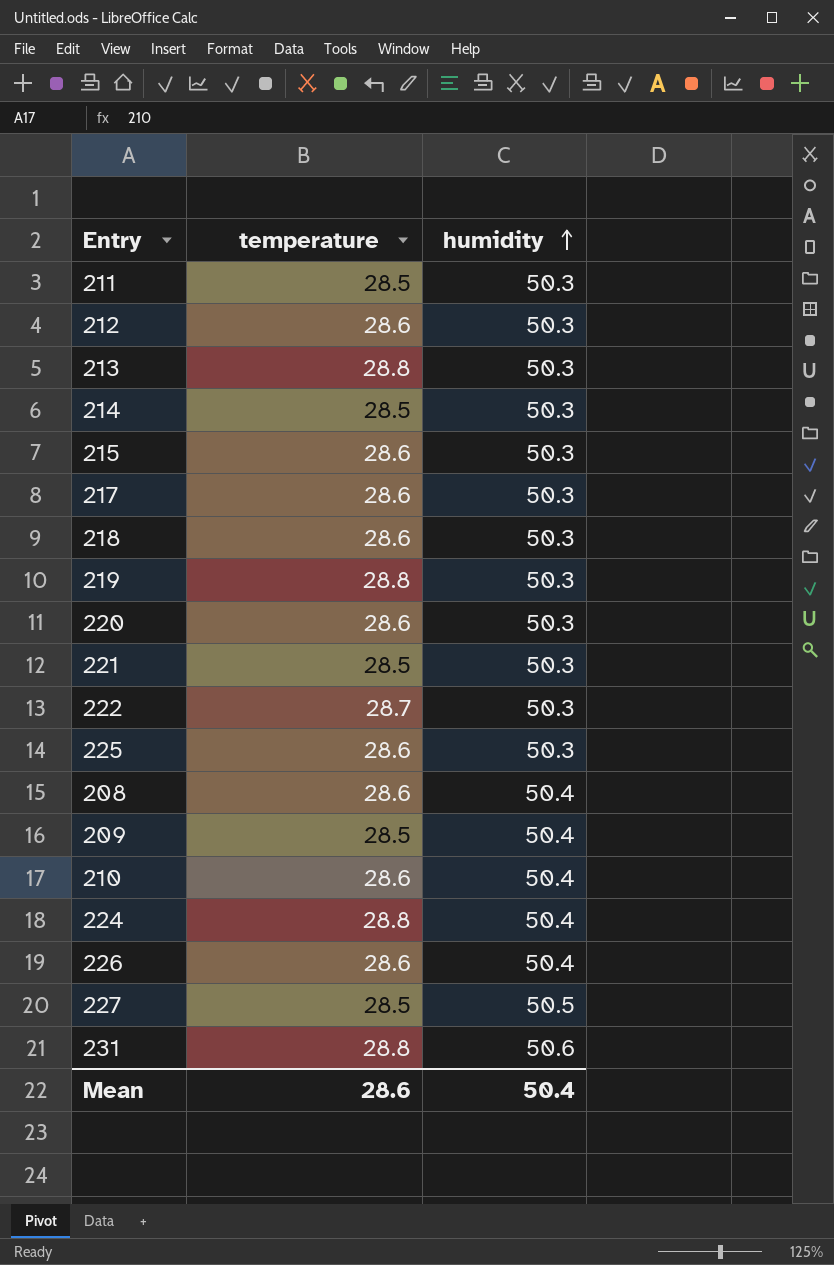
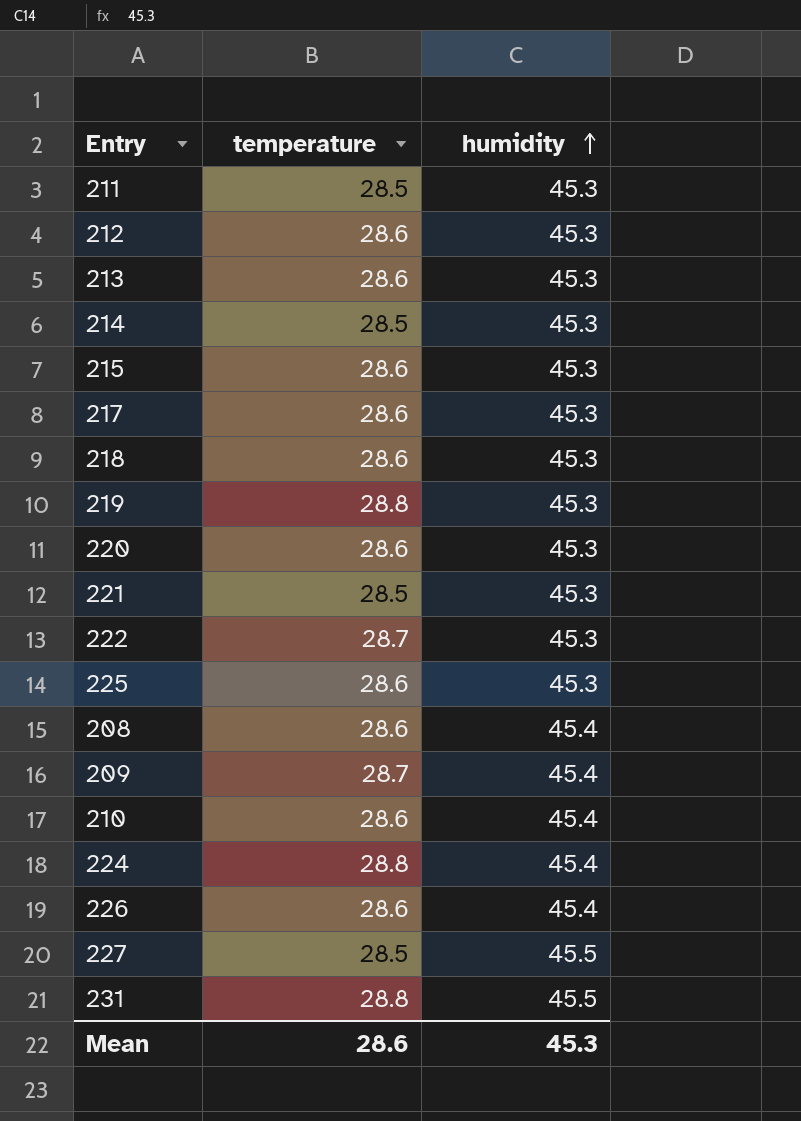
211 | humidity: 50.3 -> 45.3
212 | humidity: 50.3 -> 45.3
213 | temperature: 28.8 -> 28.6
213 | humidity: 50.3 -> 45.3
214 | humidity: 50.3 -> 45.3
215 | humidity: 50.3 -> 45.3
217 | humidity: 50.3 -> 45.3
218 | humidity: 50.3 -> 45.3
219 | humidity: 50.3 -> 45.3
220 | humidity: 50.3 -> 45.3
221 | humidity: 50.3 -> 45.3
222 | humidity: 50.3 -> 45.3
225 | humidity: 50.3 -> 45.3
208 | humidity: 50.4 -> 45.4
209 | temperature: 28.5 -> 28.7
209 | humidity: 50.4 -> 45.4
210 | humidity: 50.4 -> 45.4
224 | humidity: 50.4 -> 45.4
226 | humidity: 50.4 -> 45.4
227 | humidity: 50.5 -> 45.5
231 | humidity: 50.6 -> 45.5
Mean | humidity: 50.4 -> 45.3

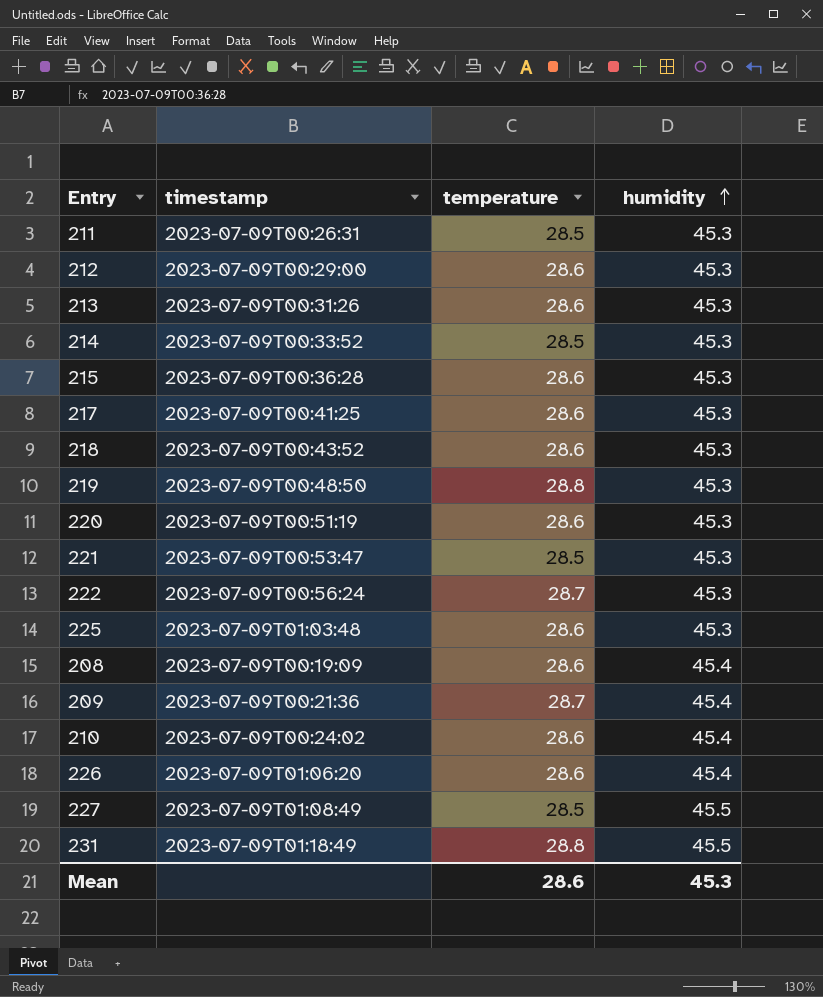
column timestamp | position: none -> 2
row 224: 28.8 | 45.4 -> none

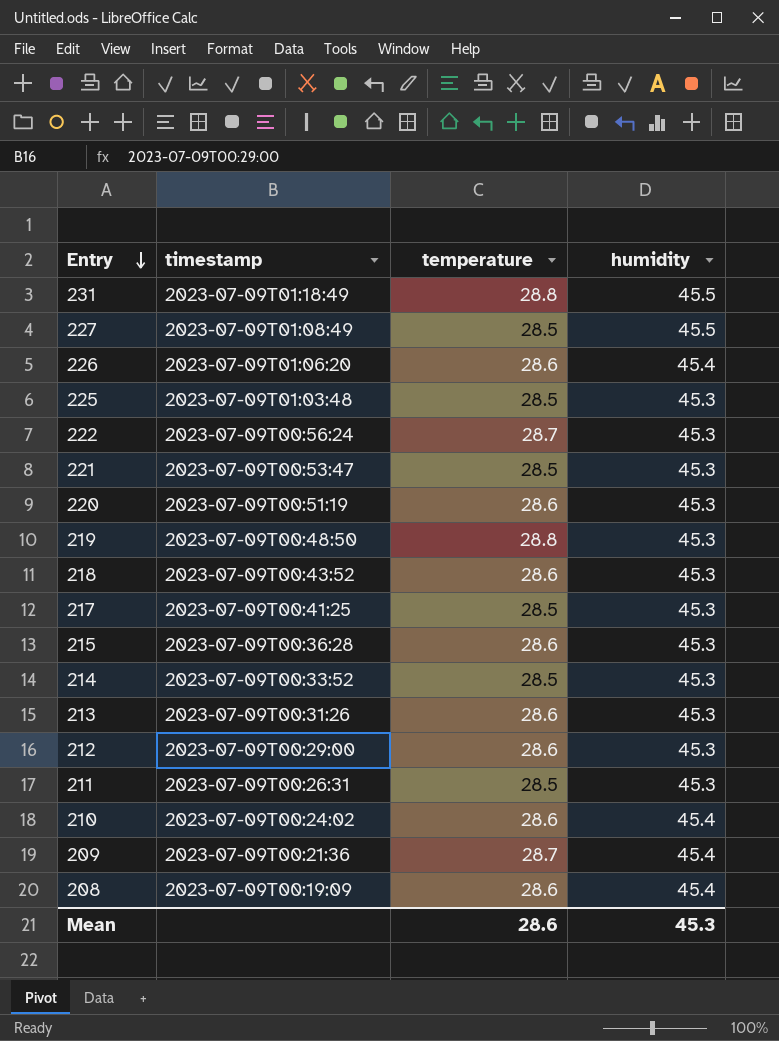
row order: humidity ascending -> Entry descending
225 | temperature: 28.6 -> 28.5
217 | temperature: 28.6 -> 28.5

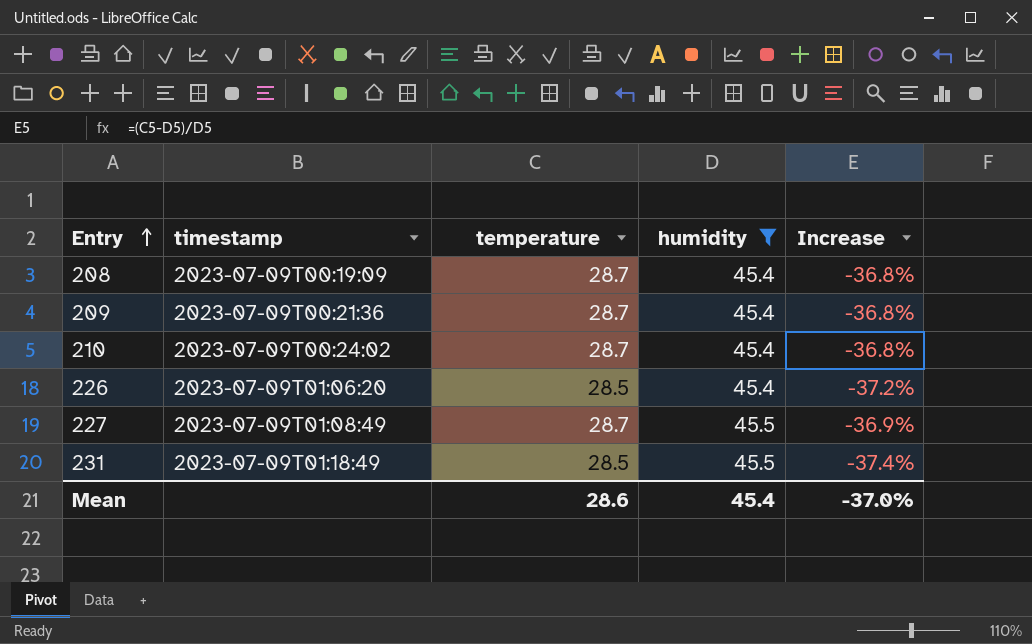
filter: none -> humidity != 45.3
row order: Entry descending -> Entry ascending
column Increase | formula: none -> ([temperature] - [humidity]) / [humidity]
208 | temperature: 28.6 -> 28.7
210 | temperature: 28.6 -> 28.7
226 | temperature: 28.6 -> 28.5
227 | temperature: 28.5 -> 28.7
231 | temperature: 28.8 -> 28.5
Mean | humidity: 45.3 -> 45.4

